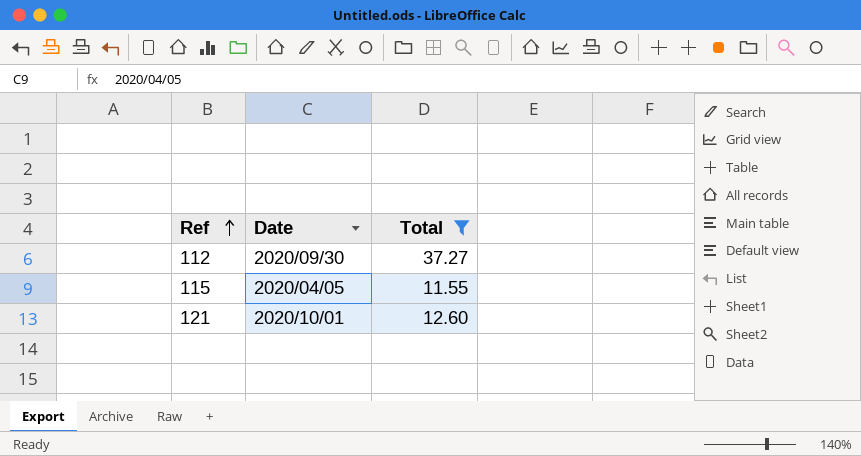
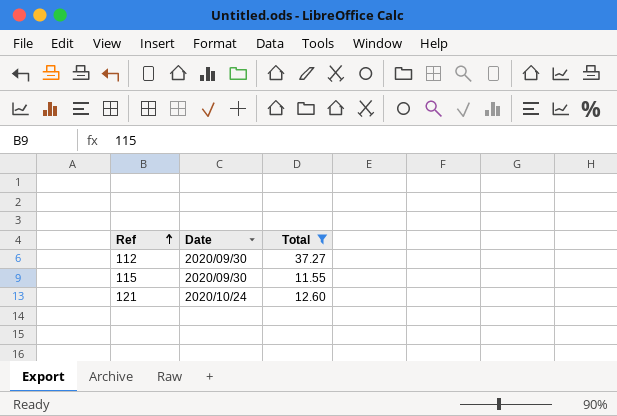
115 | Date: 2020/04/05 -> 2020/09/30
121 | Date: 2020/10/01 -> 2020/10/24

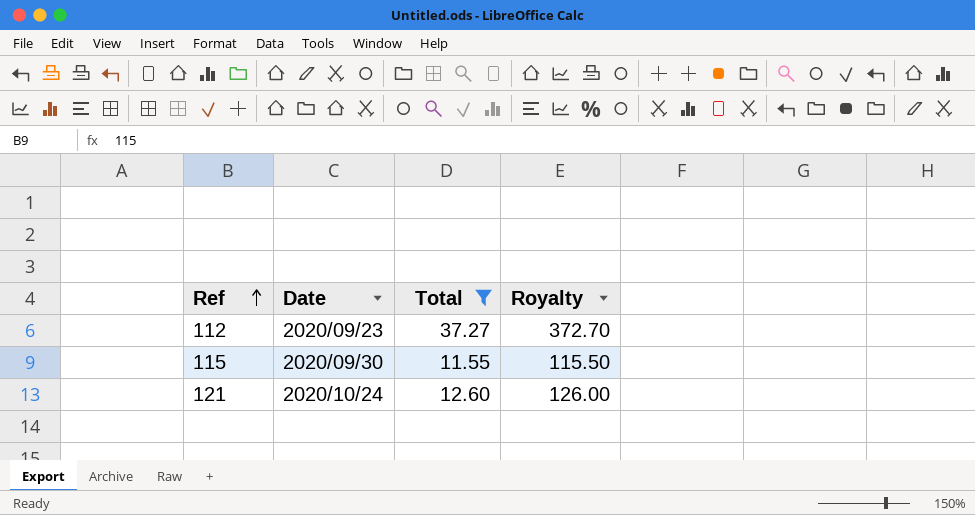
column Royalty | formula: none -> [Total] * 10
112 | Date: 2020/09/30 -> 2020/09/23

